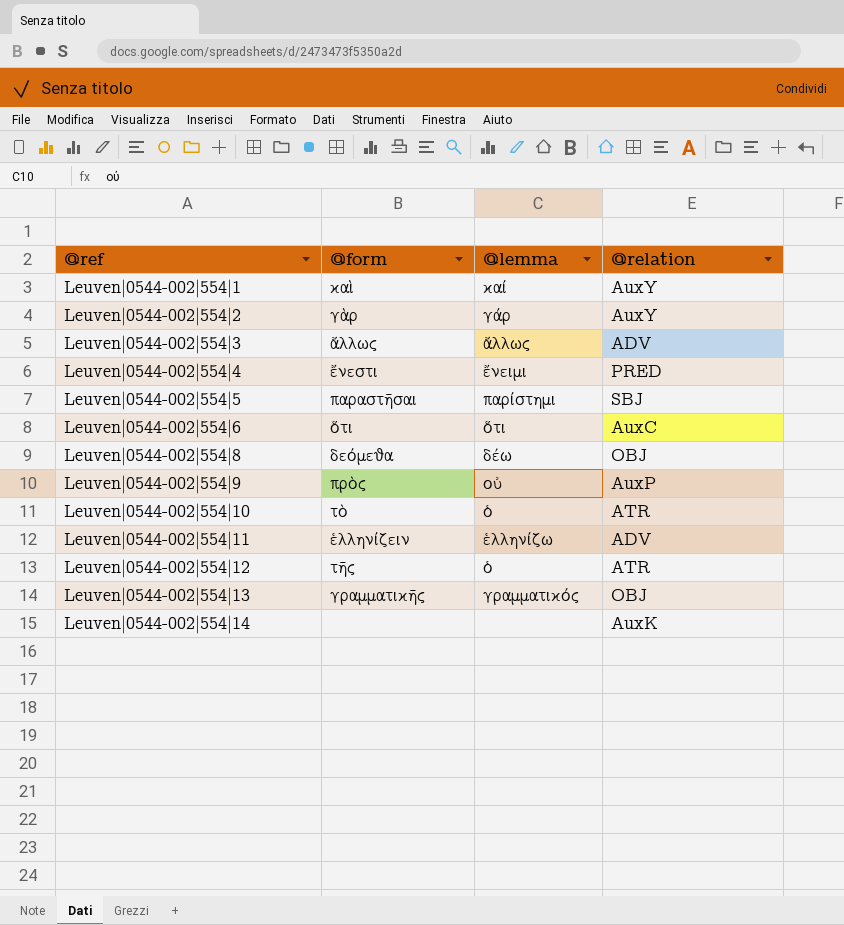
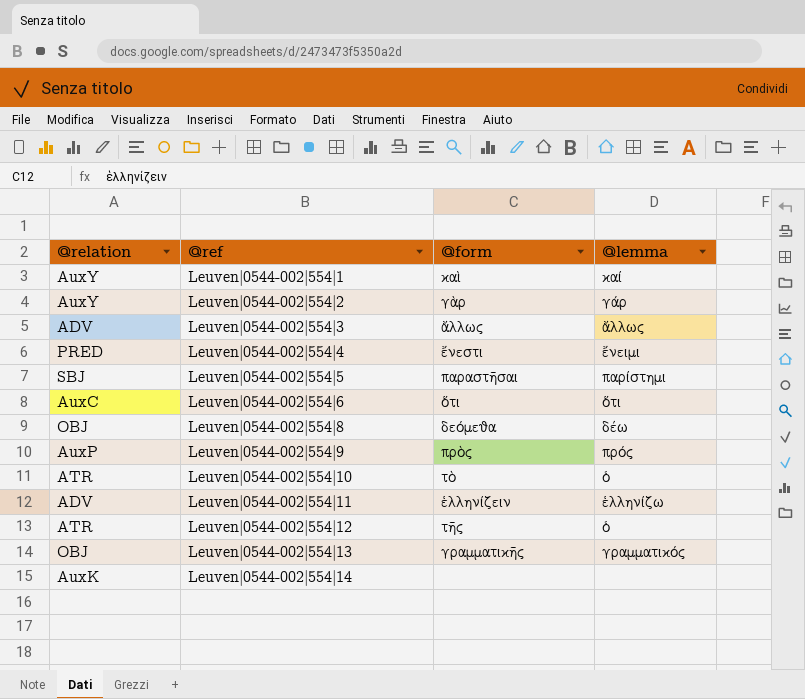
column @relation | position: 4 -> 1
Leuven|0544-002|554|9 | @lemma: οὐ -> πρός

